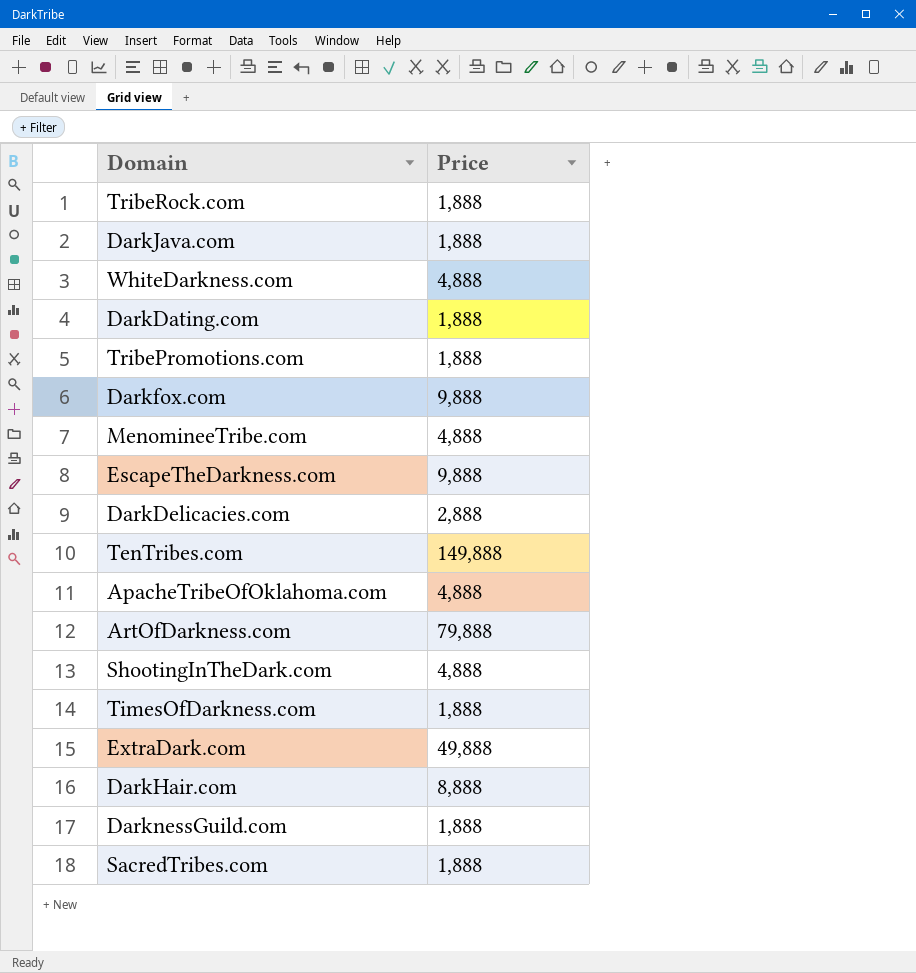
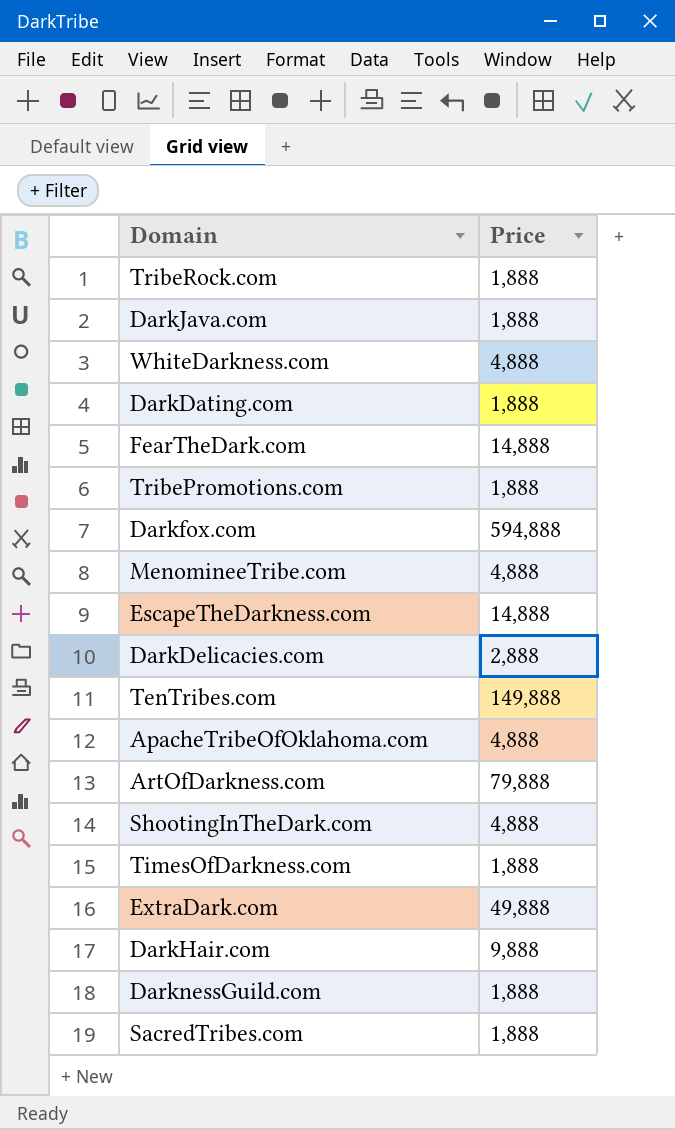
row FearTheDark.com: none -> 14,888
Darkfox.com | Price: 9,888 -> 594,888
EscapeTheDarkness.com | Price: 9,888 -> 14,888
DarkHair.com | Price: 8,888 -> 9,888

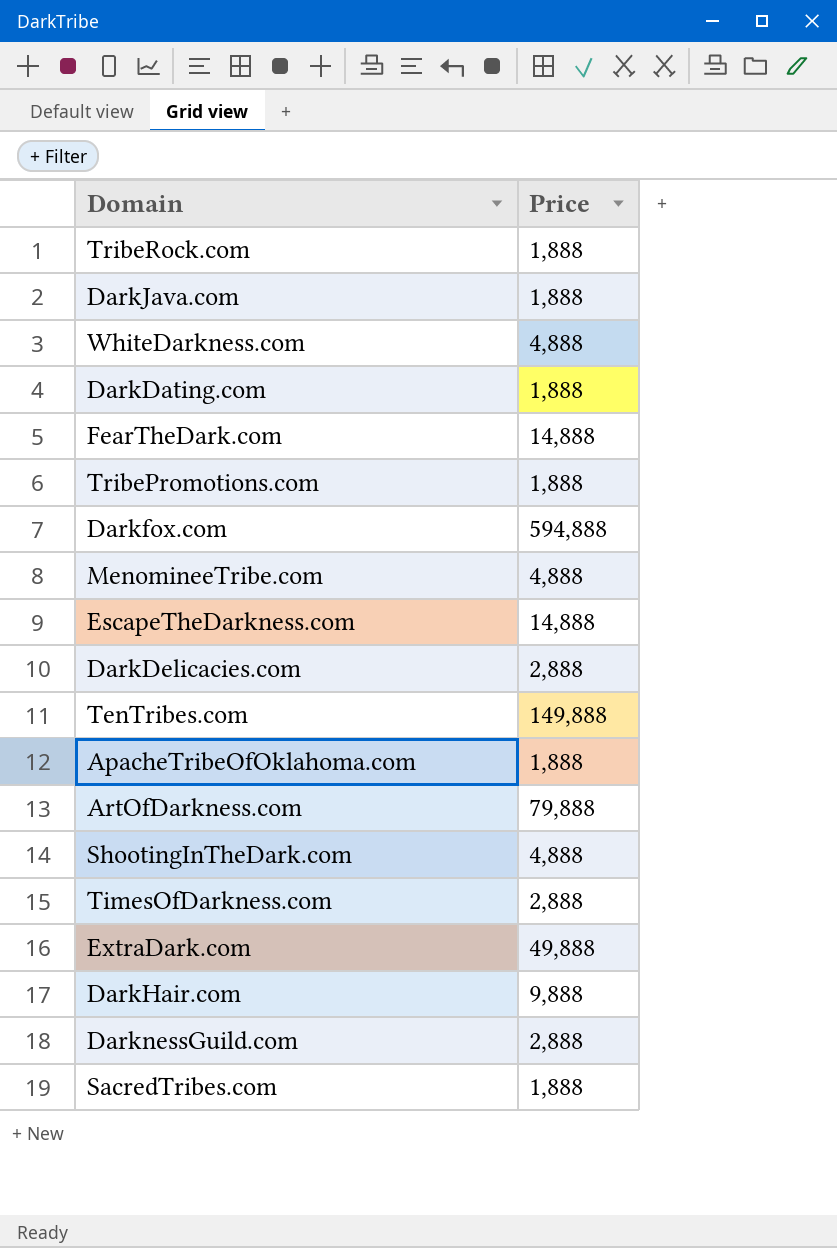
ApacheTribeOfOklahoma.com | Price: 4,888 -> 1,888
TimesOfDarkness.com | Price: 1,888 -> 2,888
DarknessGuild.com | Price: 1,888 -> 2,888

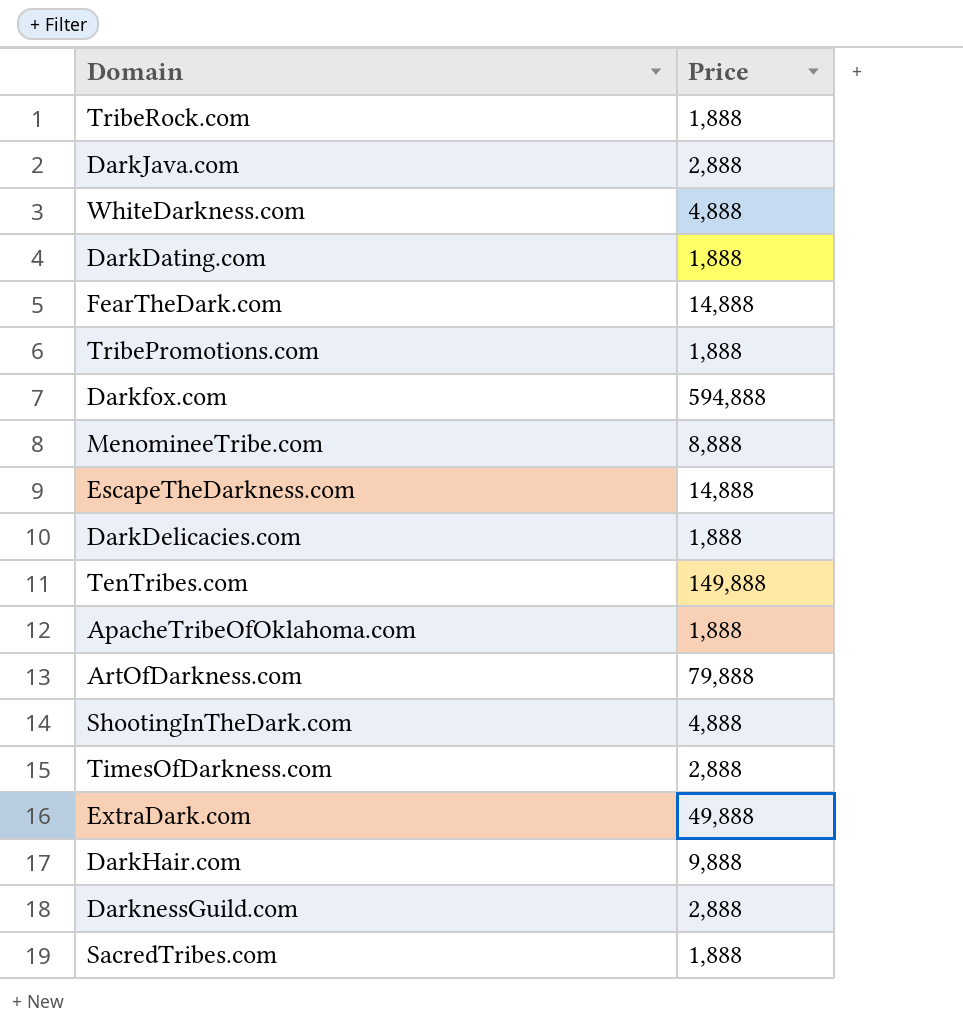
DarkJava.com | Price: 1,888 -> 2,888
MenomineeTribe.com | Price: 4,888 -> 8,888
DarkDelicacies.com | Price: 2,888 -> 1,888

